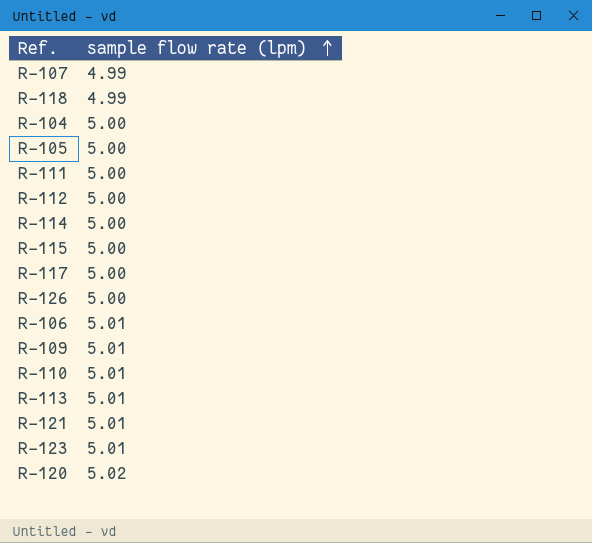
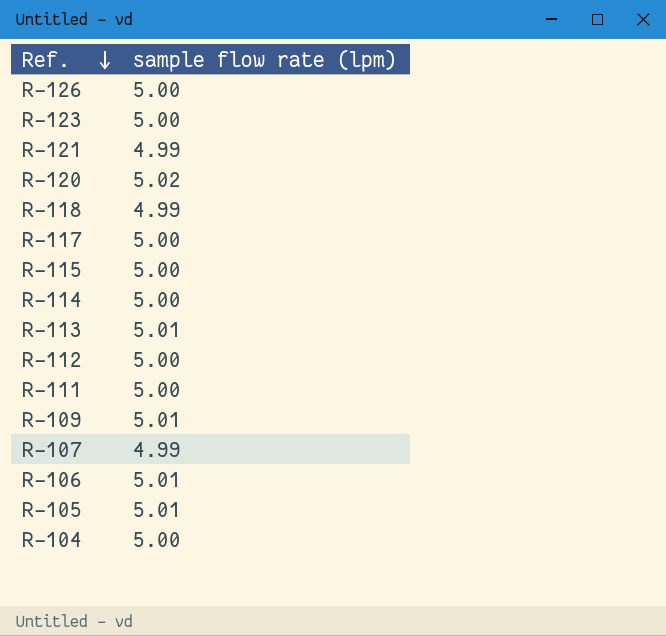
row order: sample flow rate (lpm) ascending -> Ref. descending
row R-110: 5.01 -> none
R-123 | sample flow rate (lpm): 5.01 -> 5.00
R-121 | sample flow rate (lpm): 5.01 -> 4.99
R-105 | sample flow rate (lpm): 5.00 -> 5.01

